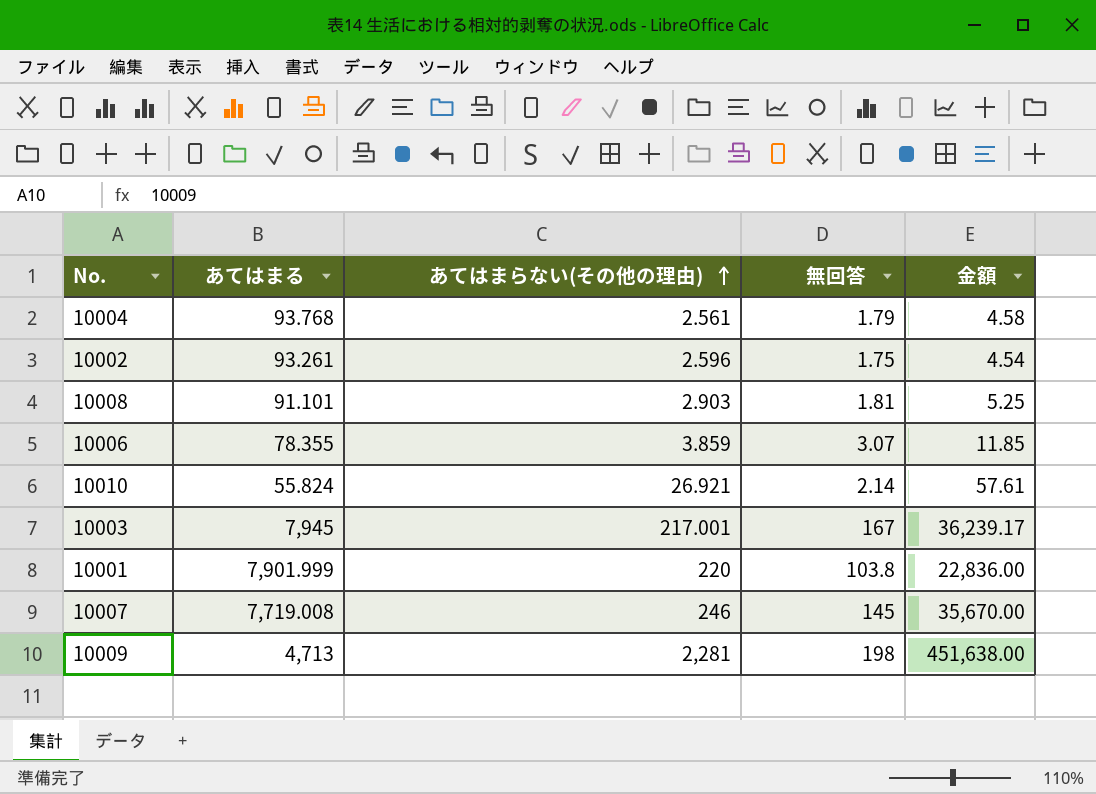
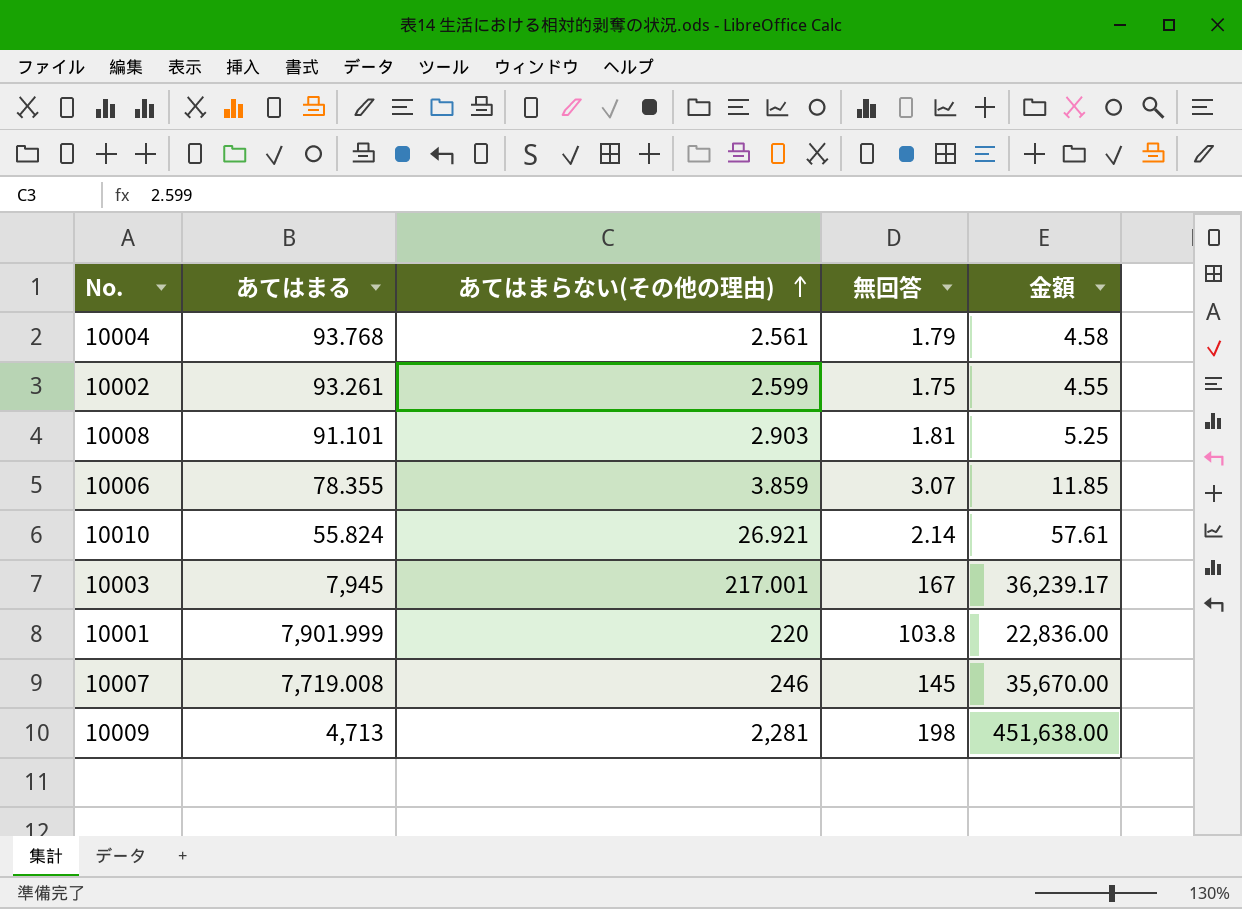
10002 | あてはまらない(その他の理由): 2.596 -> 2.599
10002 | 金額: 4.54 -> 4.55

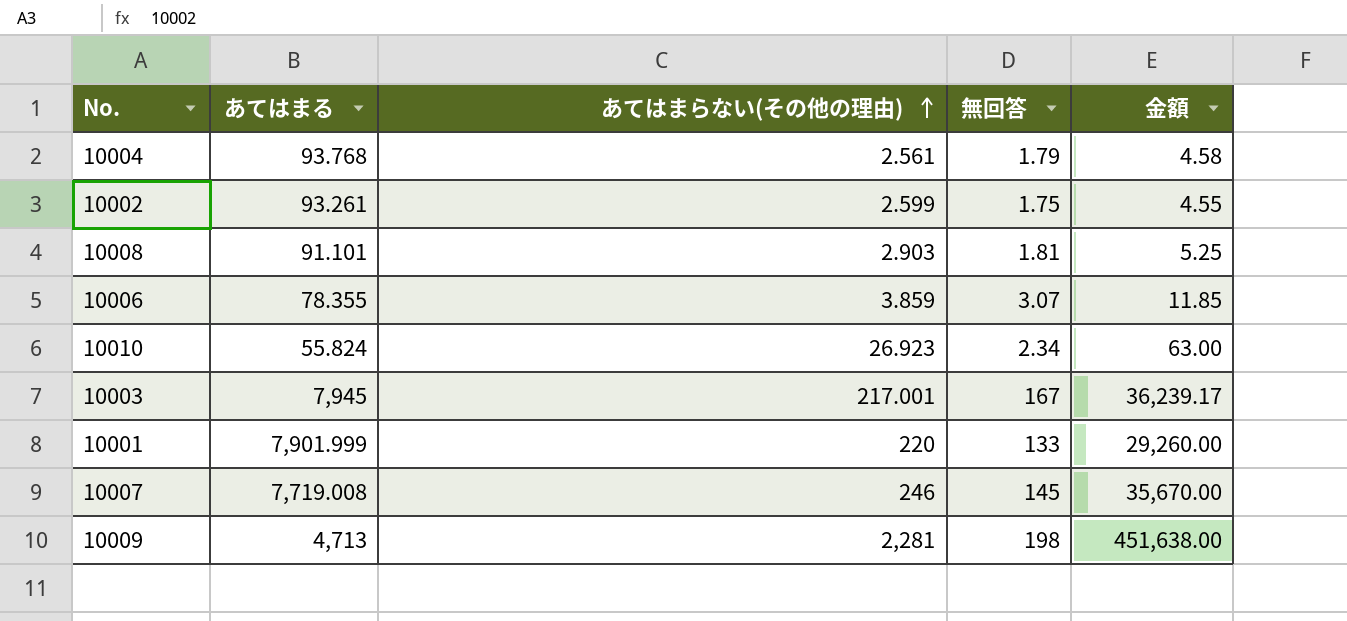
10010 | あてはまらない(その他の理由): 26.921 -> 26.923
10010 | 無回答: 2.14 -> 2.34
10010 | 金額: 57.61 -> 63.00
10001 | 無回答: 103.8 -> 133
10001 | 金額: 22,836.00 -> 29,260.00

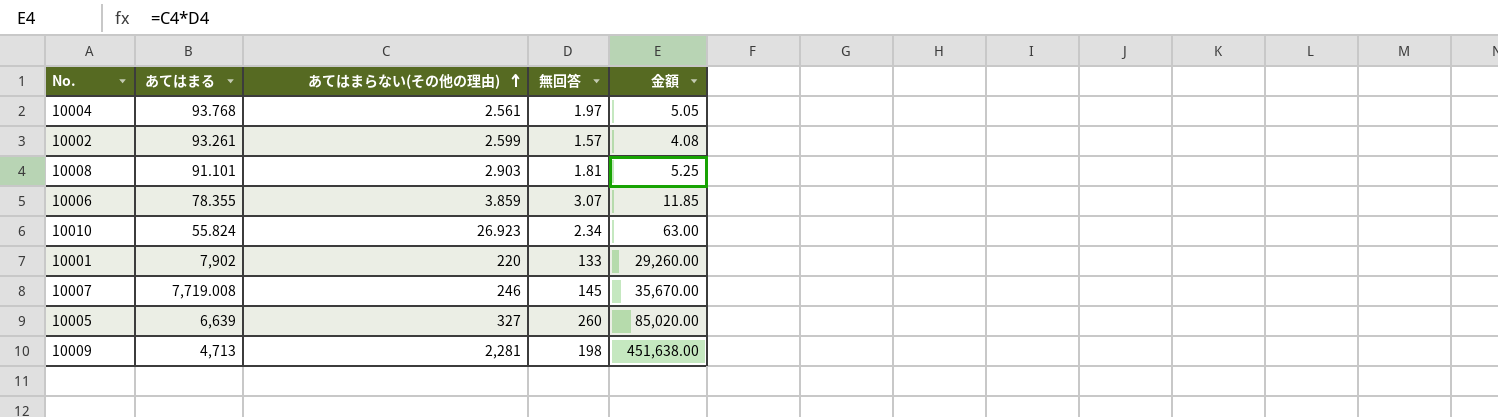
row 10003: 7,945 | 217.001 | 167 | 36,239.17 -> none
10004 | 無回答: 1.79 -> 1.97
10004 | 金額: 4.58 -> 5.05
10002 | 無回答: 1.75 -> 1.57
10002 | 金額: 4.55 -> 4.08
10001 | あてはまる: 7,901.999 -> 7,902
row 10005: none -> 6,639 | 327 | 260 | 85,020.00

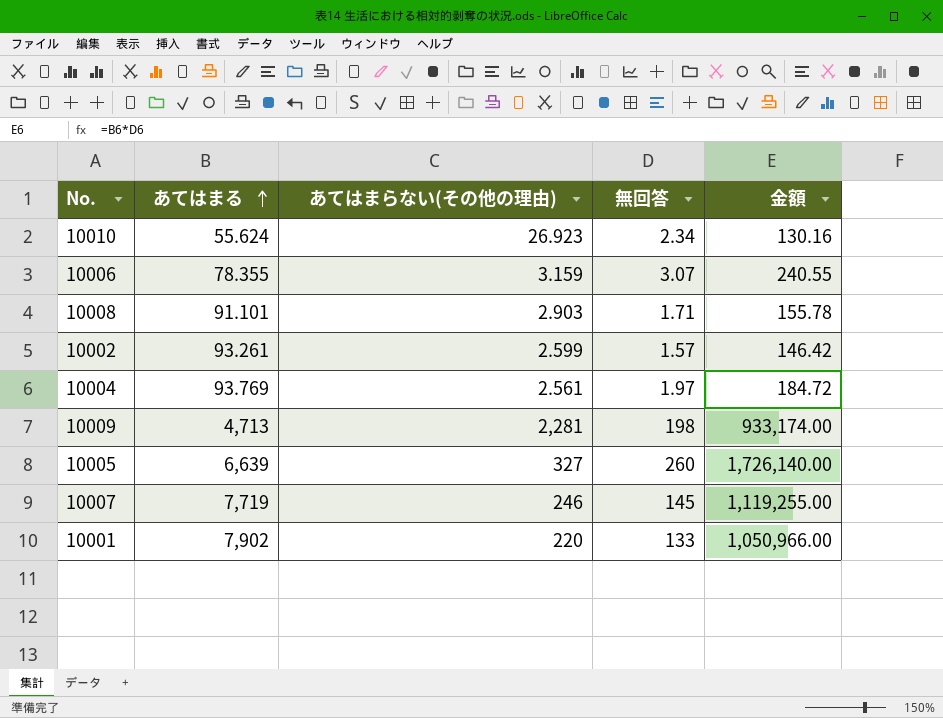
row order: あてはまらない(その他の理由) ascending -> あてはまる ascending
column 金額 | formula: [あてはまらない(その他の理由)] * [無回答] -> [あてはまる] * [無回答]
10010 | あてはまる: 55.824 -> 55.624
10006 | あてはまらない(その他の理由): 3.859 -> 3.159
10008 | 無回答: 1.81 -> 1.71
10004 | あてはまる: 93.768 -> 93.769
10007 | あてはまる: 7,719.008 -> 7,719

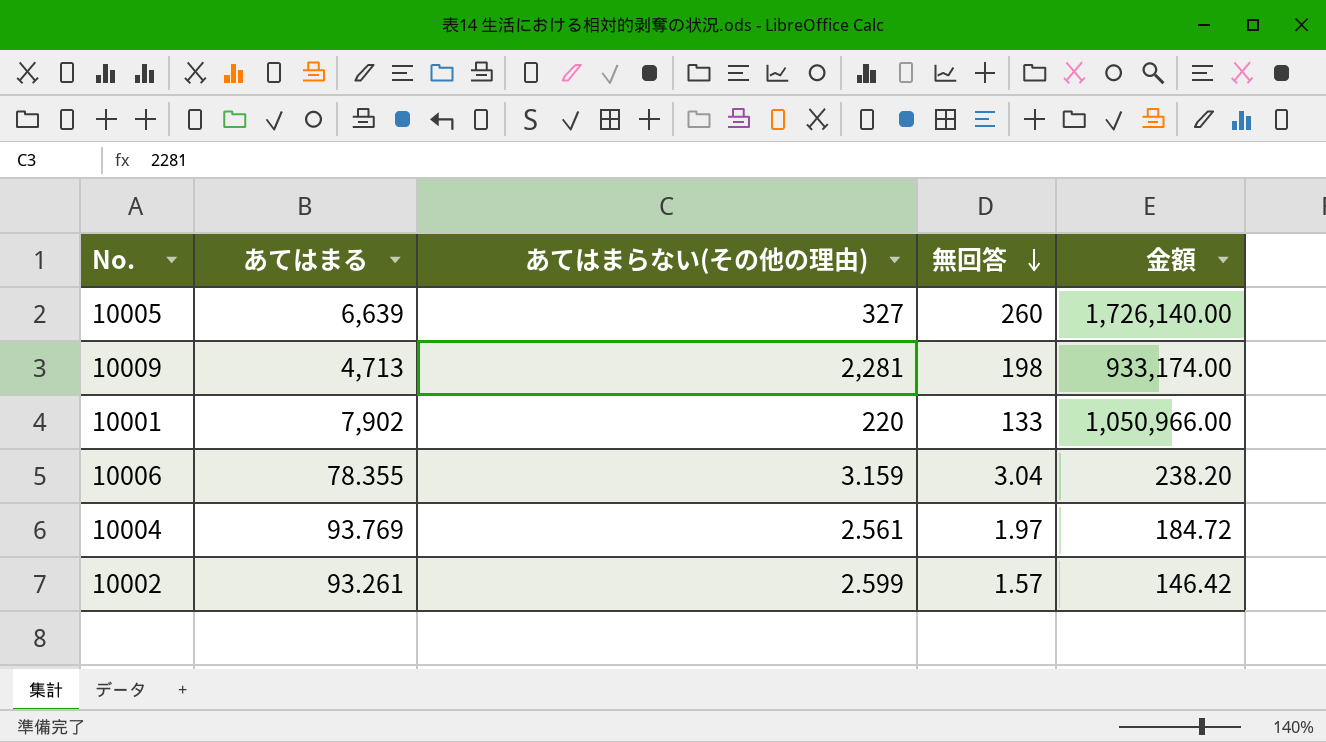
row order: あてはまる ascending -> 無回答 descending
row 10010: 55.624 | 26.923 | 2.34 | 130.16 -> none
row 10008: 91.101 | 2.903 | 1.71 | 155.78 -> none
row 10007: 7,719 | 246 | 145 | 1,119,255.00 -> none
10006 | 無回答: 3.07 -> 3.04
10006 | 金額: 240.55 -> 238.20

